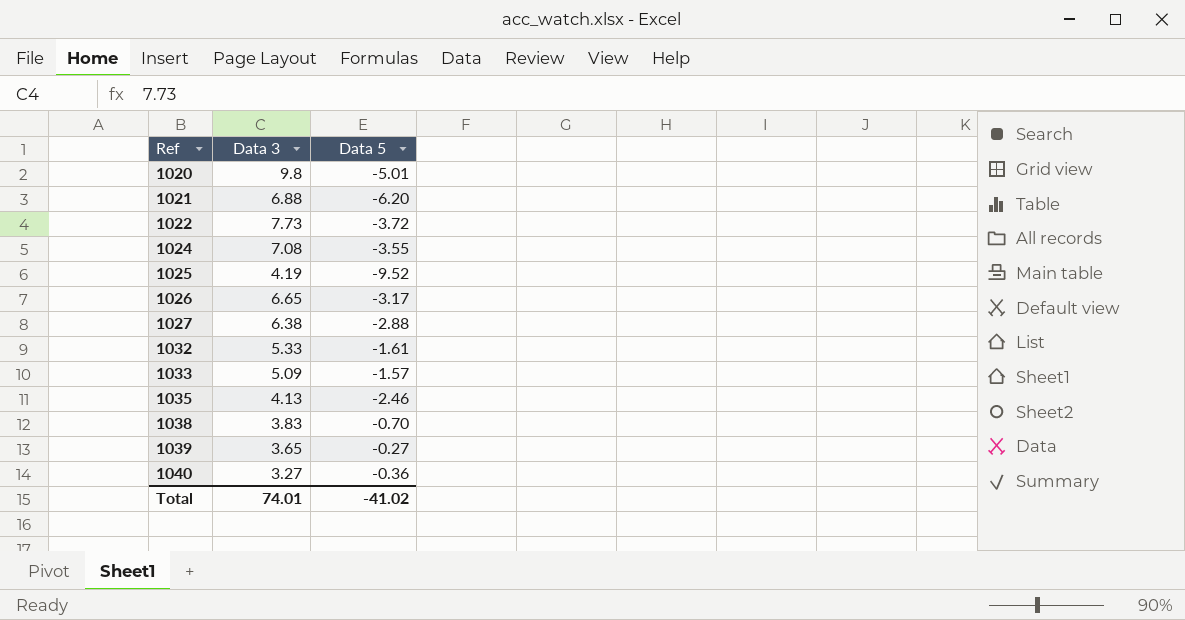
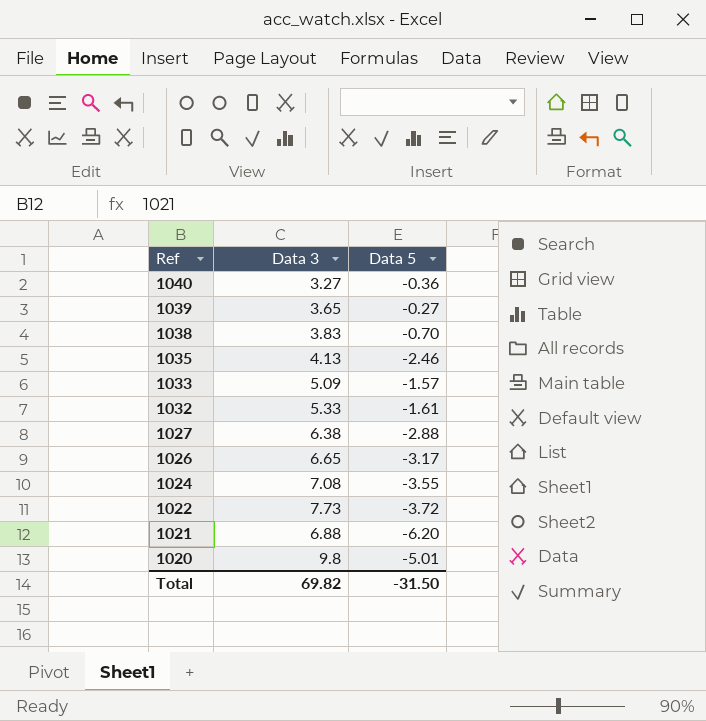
row order: Ref ascending -> Ref descending
row 1025: 4.19 | -9.52 -> none
Total | Data 3: 74.01 -> 69.82
Total | Data 5: -41.02 -> -31.50

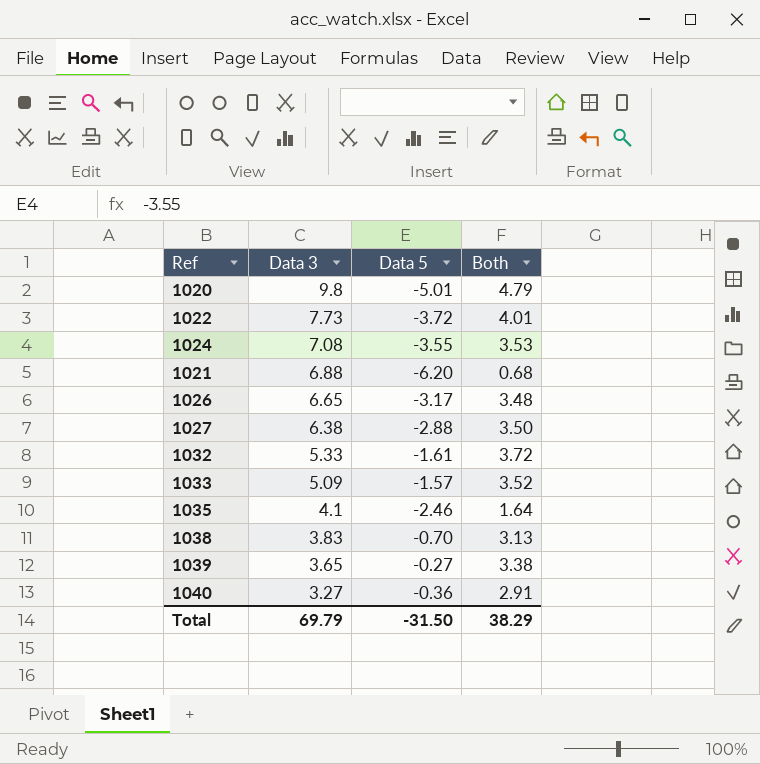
row order: Ref descending -> Data 3 descending
column Both | formula: none -> [Data 3] + [Data 5]
1035 | Data 3: 4.13 -> 4.1
Total | Data 3: 69.82 -> 69.79

